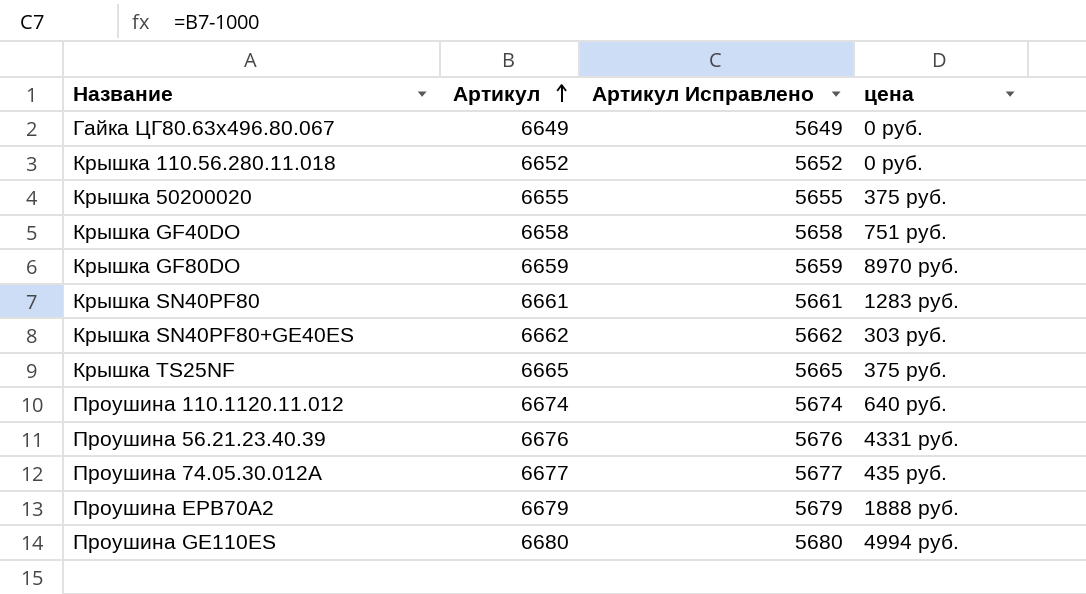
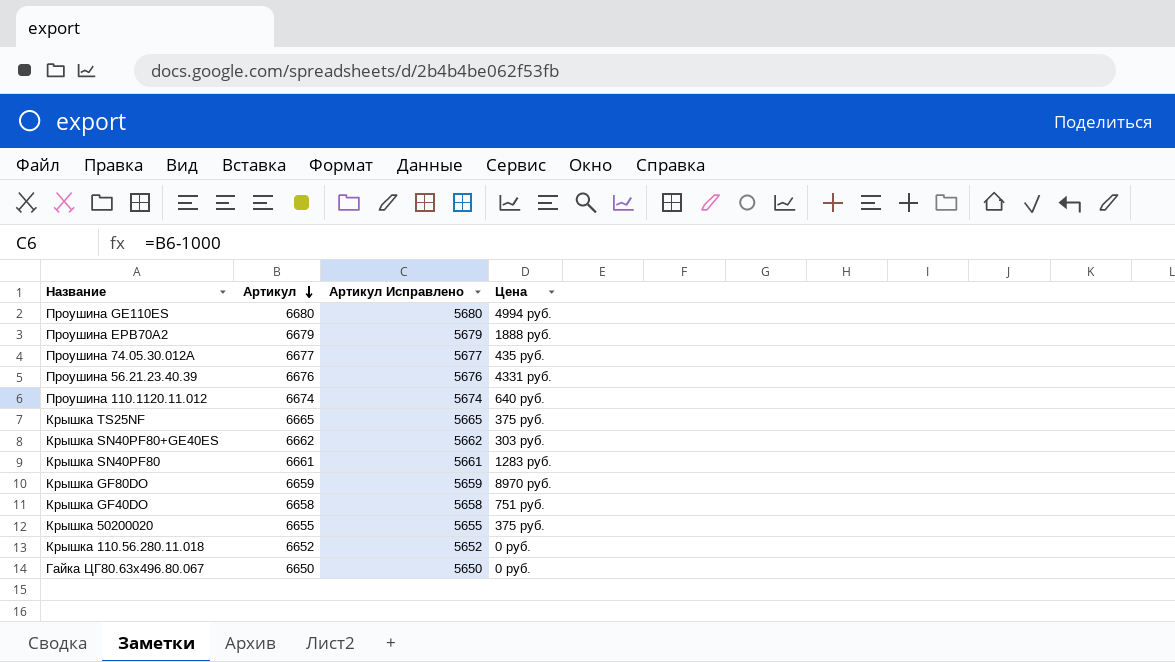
row order: Артикул ascending -> Артикул descending
column name: цена -> Цена
Гайка ЦГ80.63х496.80.067 | Артикул: 6649 -> 6650
Гайка ЦГ80.63х496.80.067 | Артикул Исправлено: 5649 -> 5650

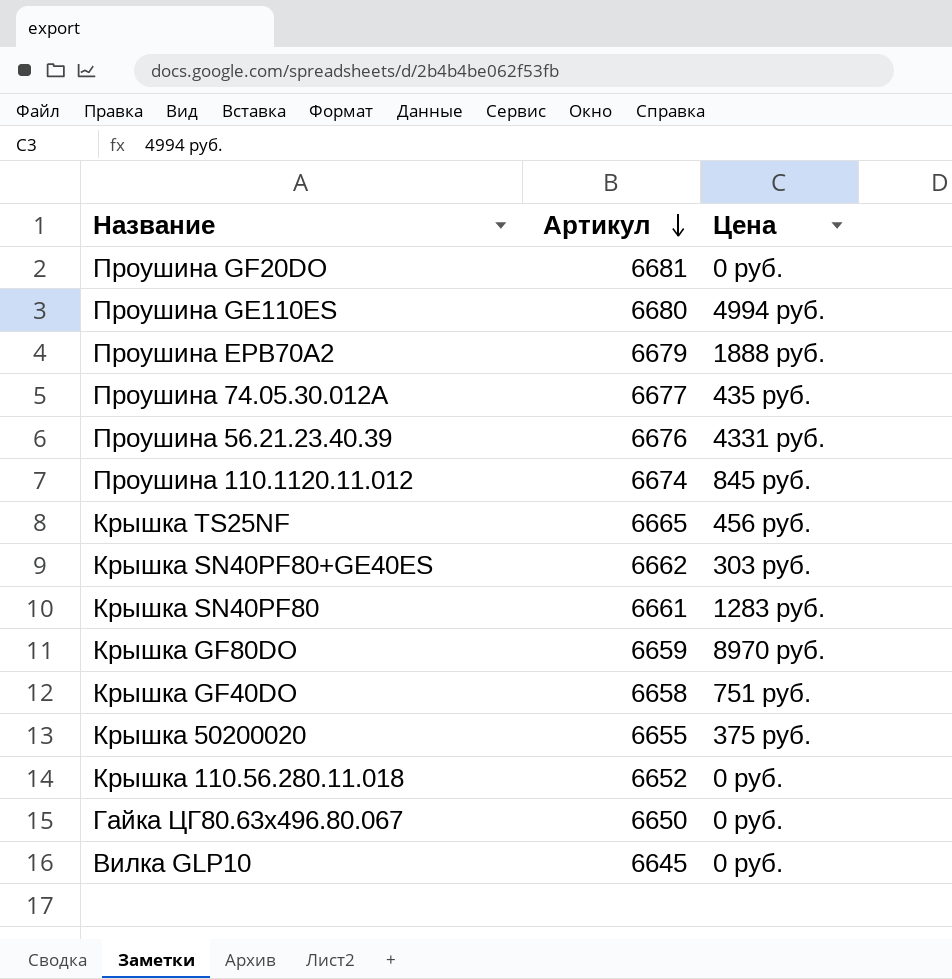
column Артикул Исправлено | formula: [Артикул] - 1000 -> none
row Проушина GF20DO: none -> 6681 | 0 руб.
Проушина 110.1120.11.012 | Цена: 640 руб. -> 845 руб.
Крышка TS25NF | Цена: 375 руб. -> 456 руб.
row Вилка GLP10: none -> 6645 | 0 руб.

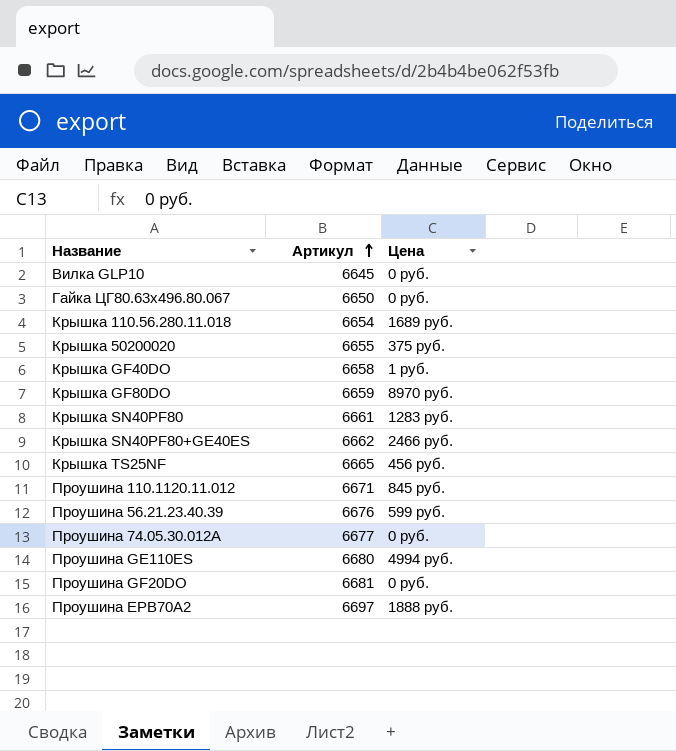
row order: Артикул descending -> Артикул ascending
Крышка 110.56.280.11.018 | Артикул: 6652 -> 6654
Крышка 110.56.280.11.018 | Цена: 0 руб. -> 1689 руб.
Крышка GF40DO | Цена: 751 руб. -> 1 руб.
Крышка SN40PF80+GE40ES | Цена: 303 руб. -> 2466 руб.
Проушина 110.1120.11.012 | Артикул: 6674 -> 6671
Проушина 56.21.23.40.39 | Цена: 4331 руб. -> 599 руб.
Проушина 74.05.30.012А | Цена: 435 руб. -> 0 руб.
Проушина EPB70A2 | Артикул: 6679 -> 6697

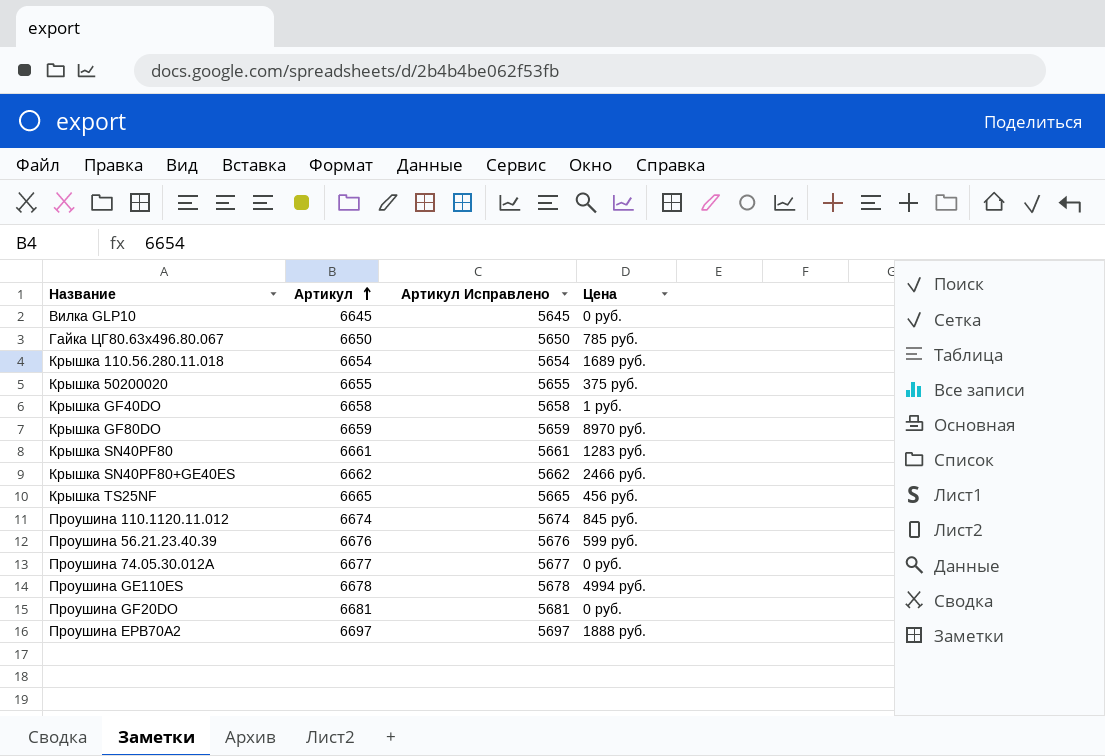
column Артикул Исправлено | formula: none -> [Артикул] - 1000
Гайка ЦГ80.63х496.80.067 | Цена: 0 руб. -> 785 руб.
Проушина 110.1120.11.012 | Артикул: 6671 -> 6674
Проушина GE110ES | Артикул: 6680 -> 6678

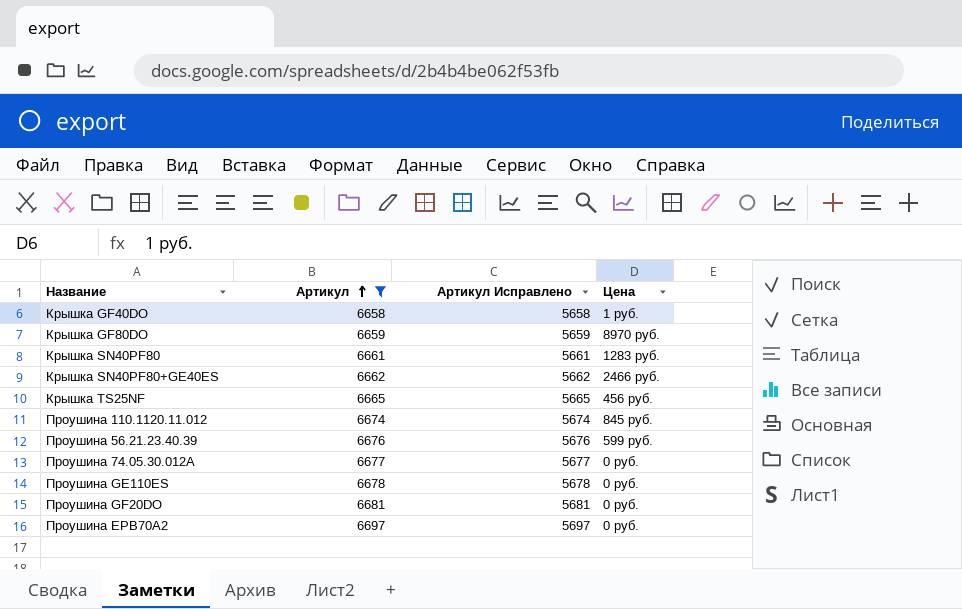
filter: none -> Артикул >= 6658
Проушина GE110ES | Цена: 4994 руб. -> 0 руб.
Проушина EPB70A2 | Цена: 1888 руб. -> 0 руб.

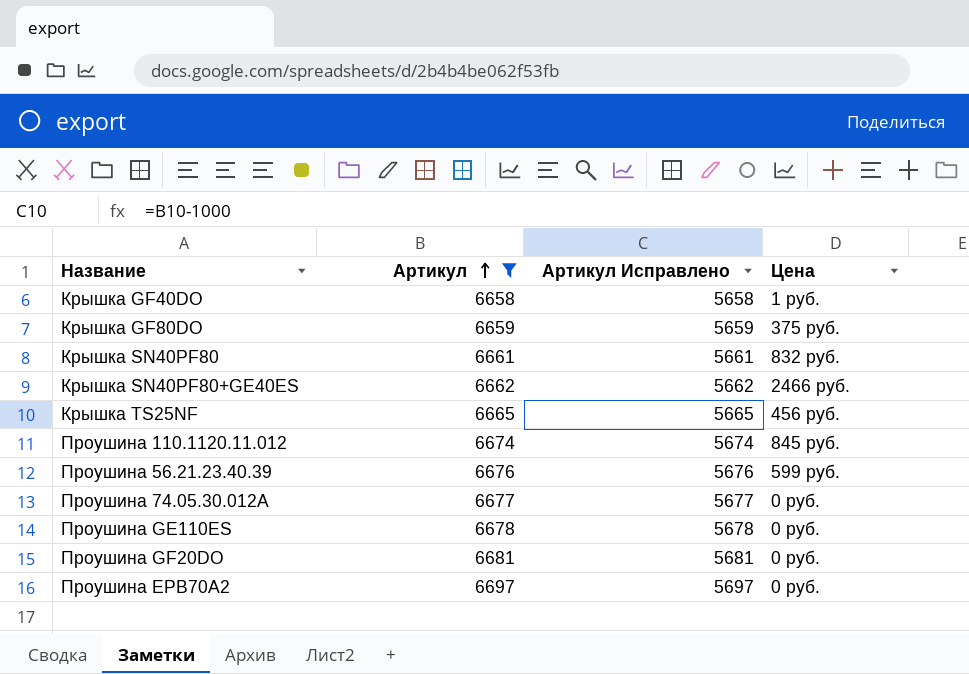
Крышка GF80DO | Цена: 8970 руб. -> 375 руб.
Крышка SN40PF80 | Цена: 1283 руб. -> 832 руб.

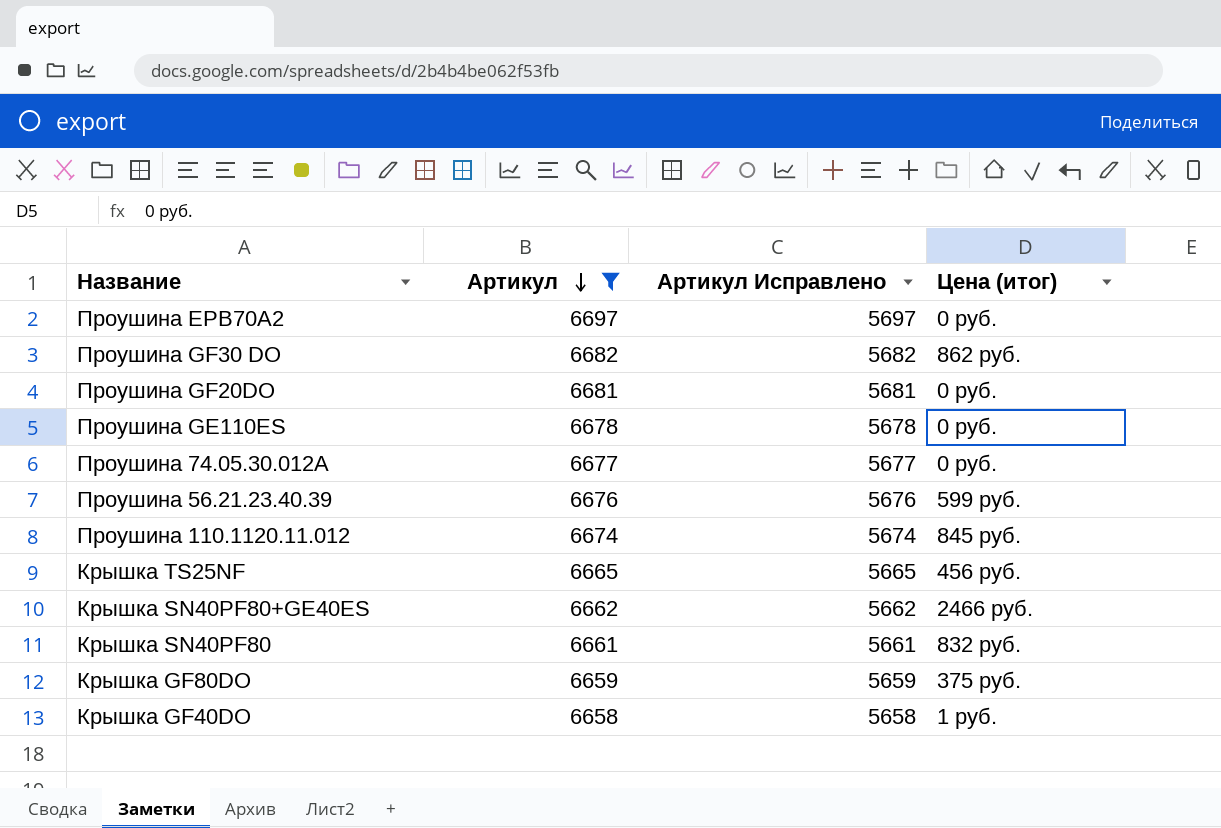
row order: Артикул ascending -> Артикул descending
column name: Цена -> Цена (итог)
row Проушина GF30 DO: none -> 6682 | 5682 | 862 руб.

